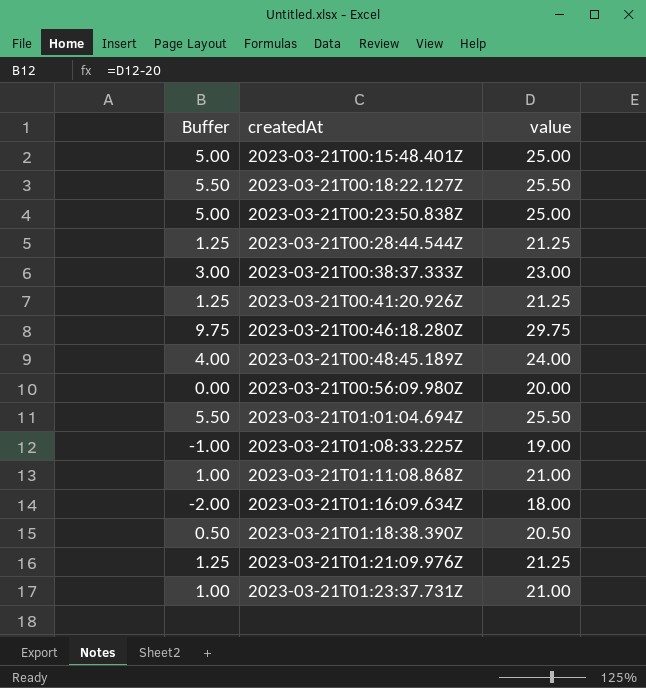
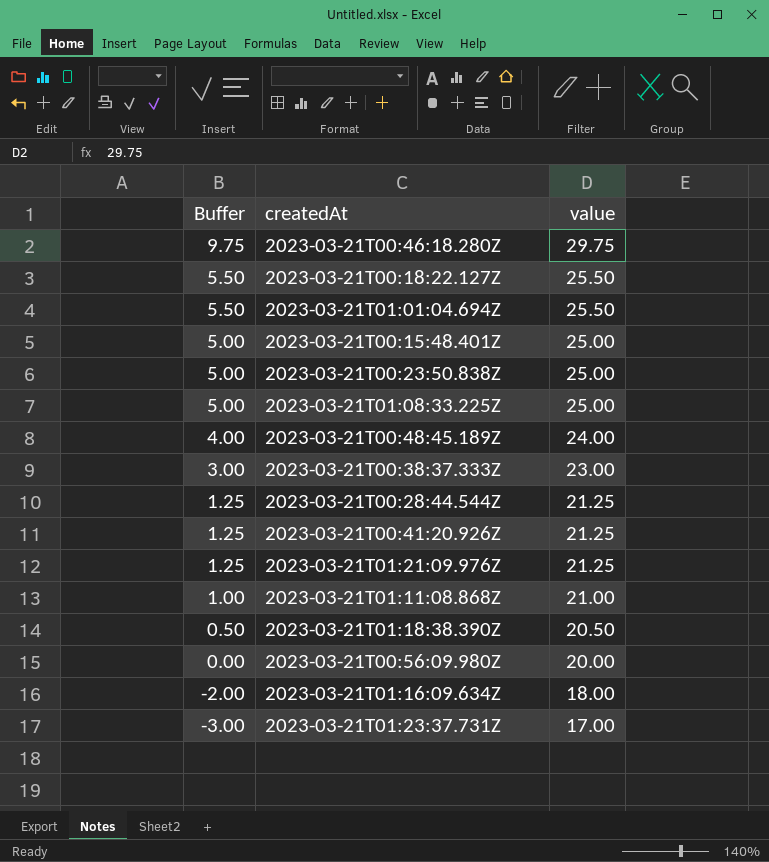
row order: createdAt ascending -> Buffer descending
2023-03-21T01:08:33.225Z | Buffer: -1.00 -> 5.00
2023-03-21T01:08:33.225Z | value: 19.00 -> 25.00
2023-03-21T01:23:37.731Z | Buffer: 1.00 -> -3.00
2023-03-21T01:23:37.731Z | value: 21.00 -> 17.00

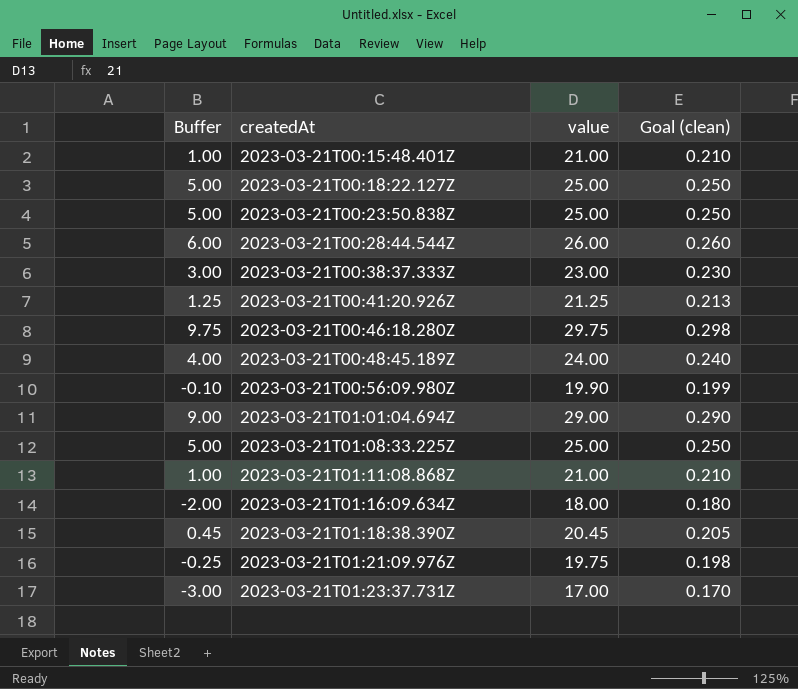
row order: Buffer descending -> createdAt ascending
column Goal (clean) | formula: none -> [value] * 0.01
2023-03-21T00:15:48.401Z | Buffer: 5.00 -> 1.00
2023-03-21T00:15:48.401Z | value: 25.00 -> 21.00
2023-03-21T00:18:22.127Z | Buffer: 5.50 -> 5.00
2023-03-21T00:18:22.127Z | value: 25.50 -> 25.00
2023-03-21T00:28:44.544Z | Buffer: 1.25 -> 6.00
2023-03-21T00:28:44.544Z | value: 21.25 -> 26.00
2023-03-21T00:56:09.980Z | Buffer: 0.00 -> -0.10
2023-03-21T00:56:09.980Z | value: 20.00 -> 19.90
2023-03-21T01:01:04.694Z | Buffer: 5.50 -> 9.00
2023-03-21T01:01:04.694Z | value: 25.50 -> 29.00
2023-03-21T01:18:38.390Z | Buffer: 0.50 -> 0.45
2023-03-21T01:18:38.390Z | value: 20.50 -> 20.45
2023-03-21T01:21:09.976Z | Buffer: 1.25 -> -0.25
2023-03-21T01:21:09.976Z | value: 21.25 -> 19.75

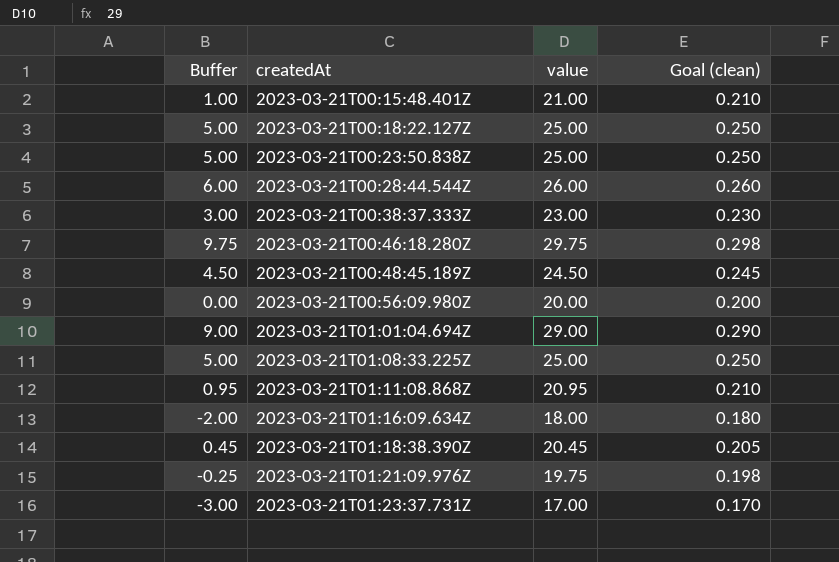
row 2023-03-21T00:41:20.926Z: 1.25 | 21.25 | 0.213 -> none
2023-03-21T00:48:45.189Z | Buffer: 4.00 -> 4.50
2023-03-21T00:48:45.189Z | value: 24.00 -> 24.50
2023-03-21T00:48:45.189Z | Goal (clean): 0.240 -> 0.245
2023-03-21T00:56:09.980Z | Buffer: -0.10 -> 0.00
2023-03-21T00:56:09.980Z | value: 19.90 -> 20.00
2023-03-21T00:56:09.980Z | Goal (clean): 0.199 -> 0.200
2023-03-21T01:11:08.868Z | Buffer: 1.00 -> 0.95
2023-03-21T01:11:08.868Z | value: 21.00 -> 20.95

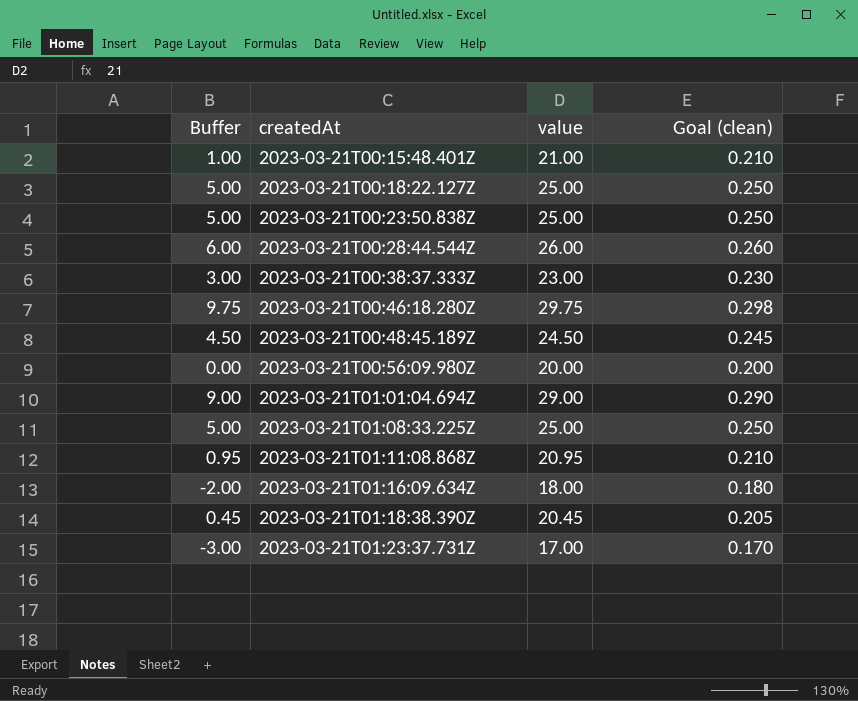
row 2023-03-21T01:21:09.976Z: -0.25 | 19.75 | 0.198 -> none

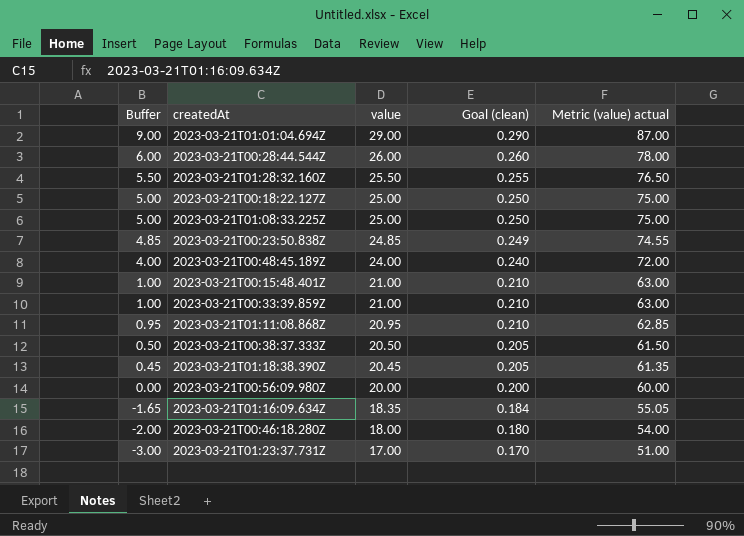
row order: createdAt ascending -> Buffer descending
column Metric (value) actual | formula: none -> [value] * 3
row 2023-03-21T01:28:32.160Z: none -> 5.50 | 25.50 | 0.255 | 76.50
2023-03-21T00:23:50.838Z | Buffer: 5.00 -> 4.85
2023-03-21T00:23:50.838Z | value: 25.00 -> 24.85
2023-03-21T00:23:50.838Z | Goal (clean): 0.250 -> 0.249
2023-03-21T00:48:45.189Z | Buffer: 4.50 -> 4.00
2023-03-21T00:48:45.189Z | value: 24.50 -> 24.00
2023-03-21T00:48:45.189Z | Goal (clean): 0.245 -> 0.240
row 2023-03-21T00:33:39.859Z: none -> 1.00 | 21.00 | 0.210 | 63.00
2023-03-21T00:38:37.333Z | Buffer: 3.00 -> 0.50
2023-03-21T00:38:37.333Z | value: 23.00 -> 20.50
2023-03-21T00:38:37.333Z | Goal (clean): 0.230 -> 0.205
2023-03-21T01:16:09.634Z | Buffer: -2.00 -> -1.65
2023-03-21T01:16:09.634Z | value: 18.00 -> 18.35
2023-03-21T01:16:09.634Z | Goal (clean): 0.180 -> 0.184
2023-03-21T00:46:18.280Z | Buffer: 9.75 -> -2.00
2023-03-21T00:46:18.280Z | value: 29.75 -> 18.00
2023-03-21T00:46:18.280Z | Goal (clean): 0.298 -> 0.180

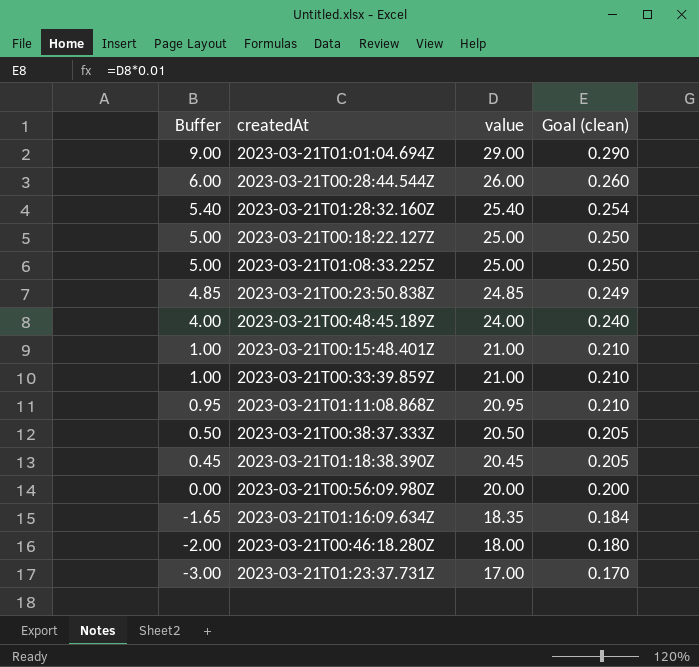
column Metric (value) actual | formula: [value] * 3 -> none
2023-03-21T01:28:32.160Z | Buffer: 5.50 -> 5.40
2023-03-21T01:28:32.160Z | value: 25.50 -> 25.40
2023-03-21T01:28:32.160Z | Goal (clean): 0.255 -> 0.254

